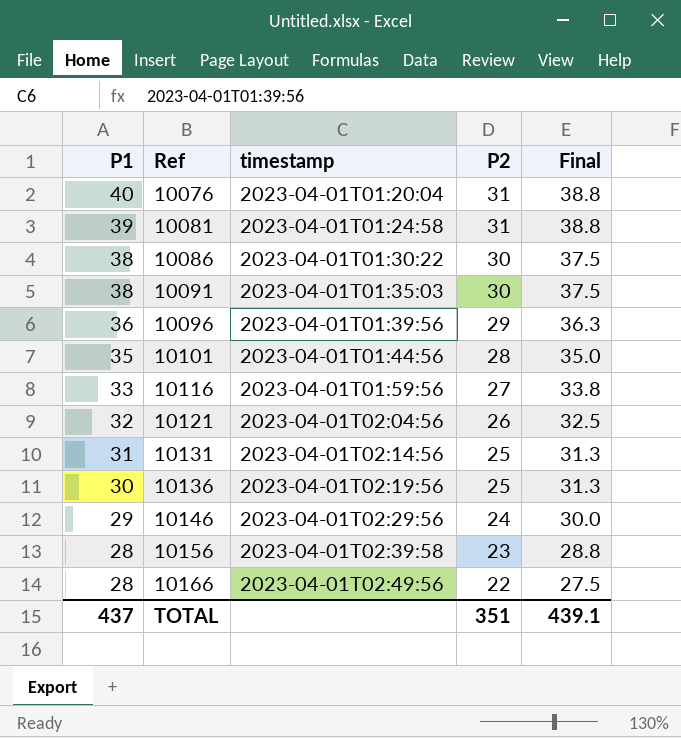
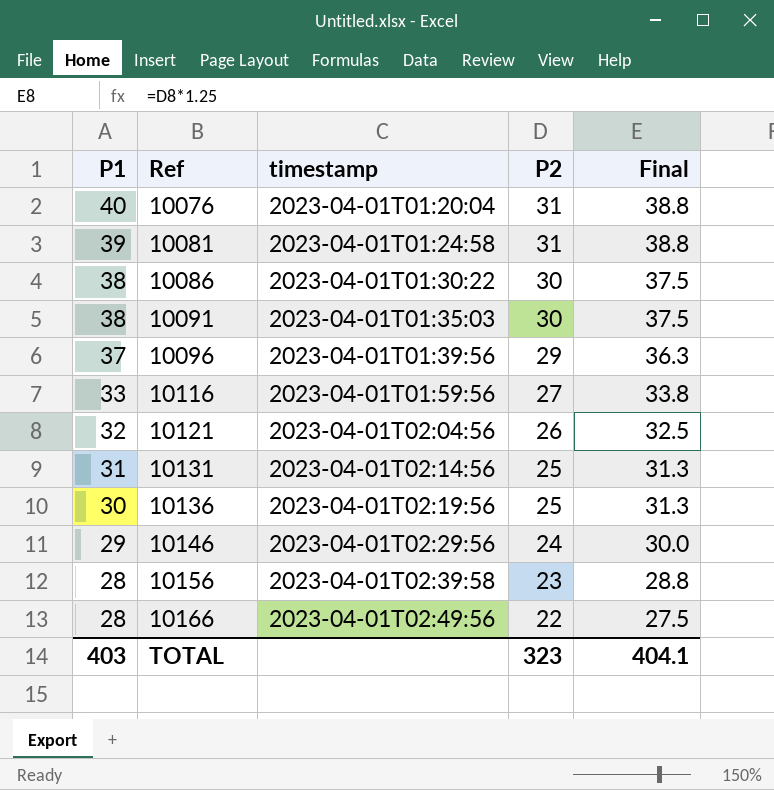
row 10101: 35 | 2023-04-01T01:44:56 | 28 | 35.0 -> none
10096 | P1: 36 -> 37
TOTAL | P1: 437 -> 403
TOTAL | P2: 351 -> 323
TOTAL | Final: 439.1 -> 404.1

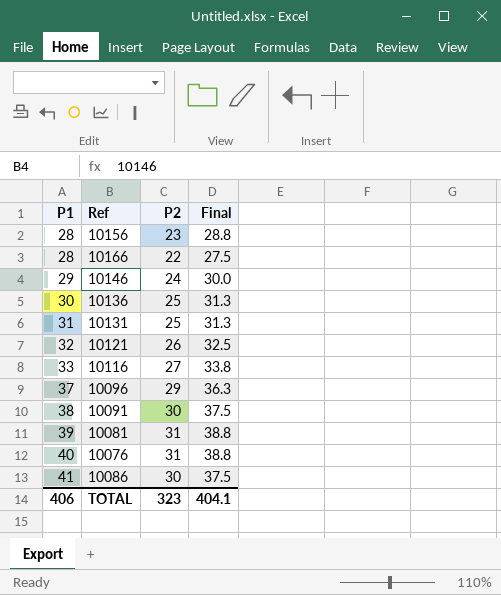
row order: P1 descending -> P1 ascending
column timestamp | position: 3 -> none
10086 | P1: 38 -> 41
TOTAL | P1: 403 -> 406

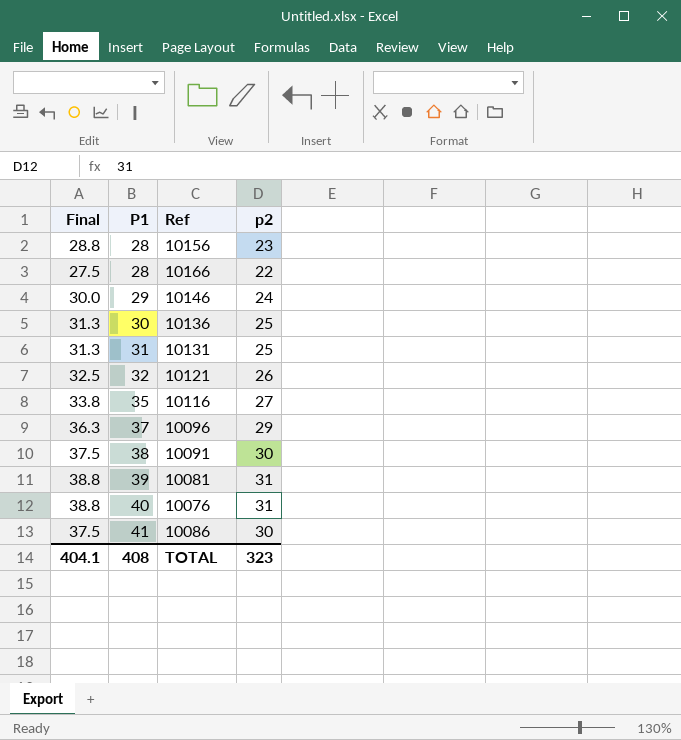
column Final | position: 4 -> 1
column name: P2 -> p2
10116 | P1: 33 -> 35
TOTAL | P1: 406 -> 408

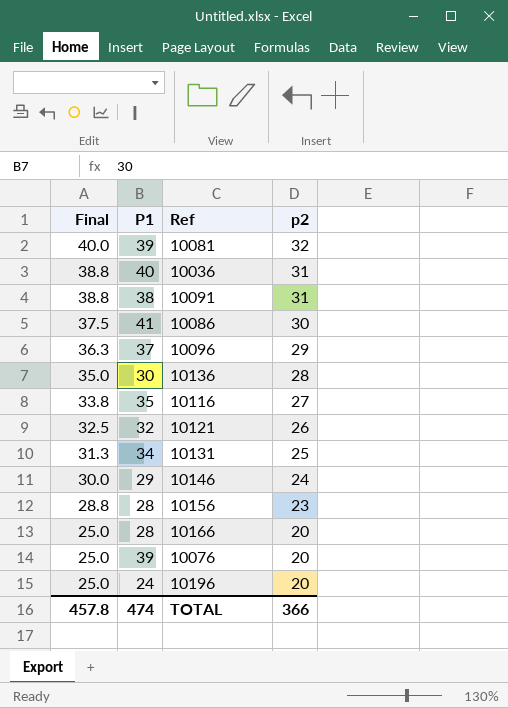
row order: P1 ascending -> Final descending
10081 | Final: 38.8 -> 40.0
10081 | p2: 31 -> 32
row 10036: none -> 38.8 | 40 | 31
10091 | Final: 37.5 -> 38.8
10091 | p2: 30 -> 31
10136 | Final: 31.3 -> 35.0
10136 | p2: 25 -> 28
10131 | P1: 31 -> 34
10166 | Final: 27.5 -> 25.0
10166 | p2: 22 -> 20
10076 | Final: 38.8 -> 25.0
10076 | P1: 40 -> 39
10076 | p2: 31 -> 20
row 10196: none -> 25.0 | 24 | 20
TOTAL | Final: 404.1 -> 457.8
TOTAL | P1: 408 -> 474
TOTAL | p2: 323 -> 366

